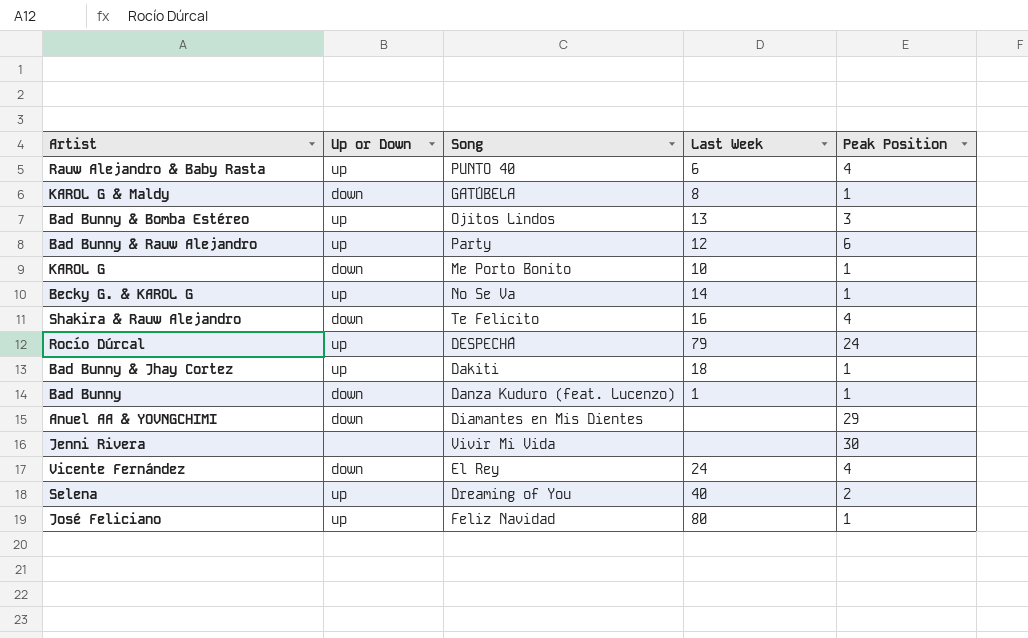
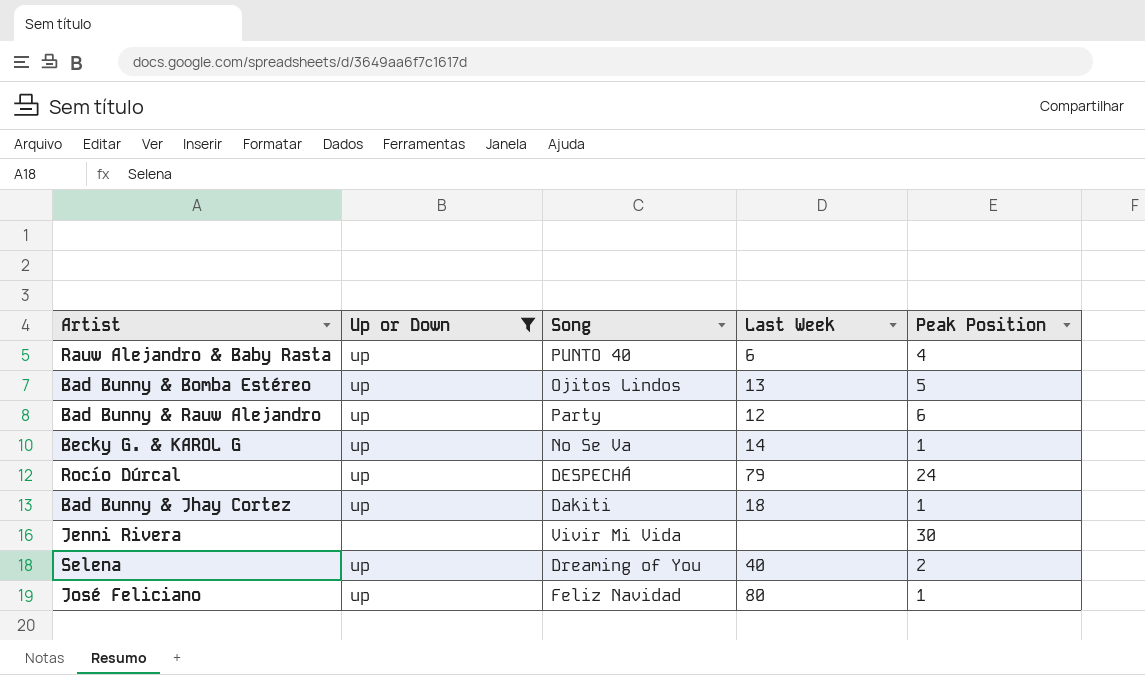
filter: none -> Up or Down != down
Bad Bunny & Bomba Estéreo | Peak Position: 3 -> 5

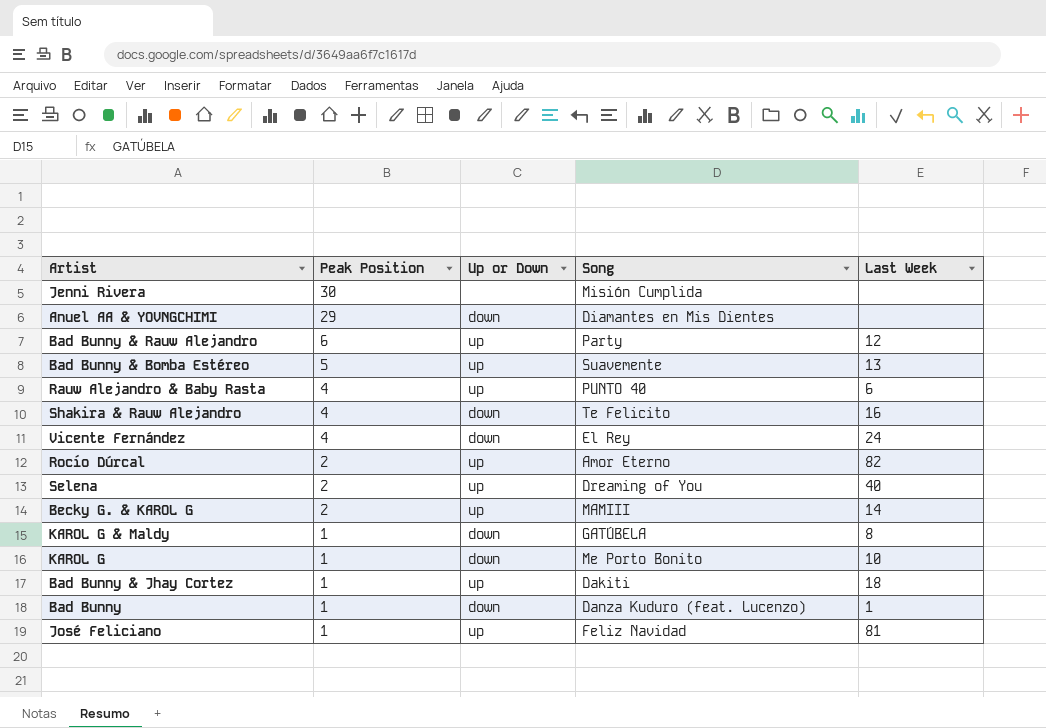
filter: Up or Down != down -> none
row order: none -> Peak Position descending
column Peak Position | position: 5 -> 2
Jenni Rivera | Song: Vivir Mi Vida -> Misión Cumplida
Bad Bunny & Bomba Estéreo | Song: Ojitos Lindos -> Suavemente
Rocío Dúrcal | Peak Position: 24 -> 2
Rocío Dúrcal | Song: DESPECHÁ -> Amor Eterno
Rocío Dúrcal | Last Week: 79 -> 82
Becky G. & KAROL G | Peak Position: 1 -> 2
Becky G. & KAROL G | Song: No Se Va -> MAMIII
José Feliciano | Last Week: 80 -> 81

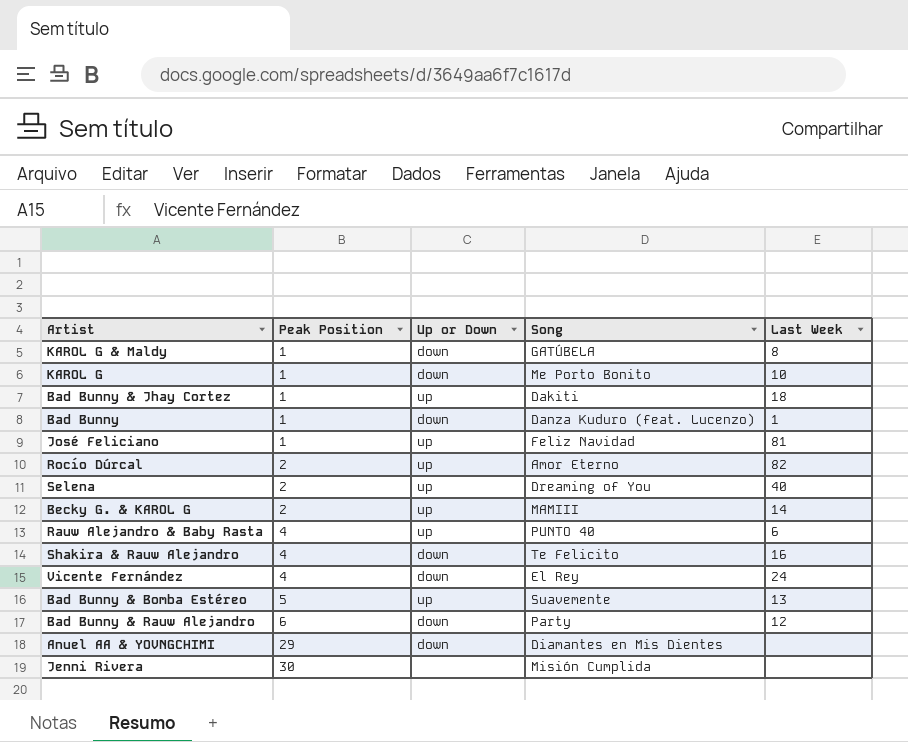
row order: Peak Position descending -> Peak Position ascending
Bad Bunny & Rauw Alejandro | Up or Down: up -> down

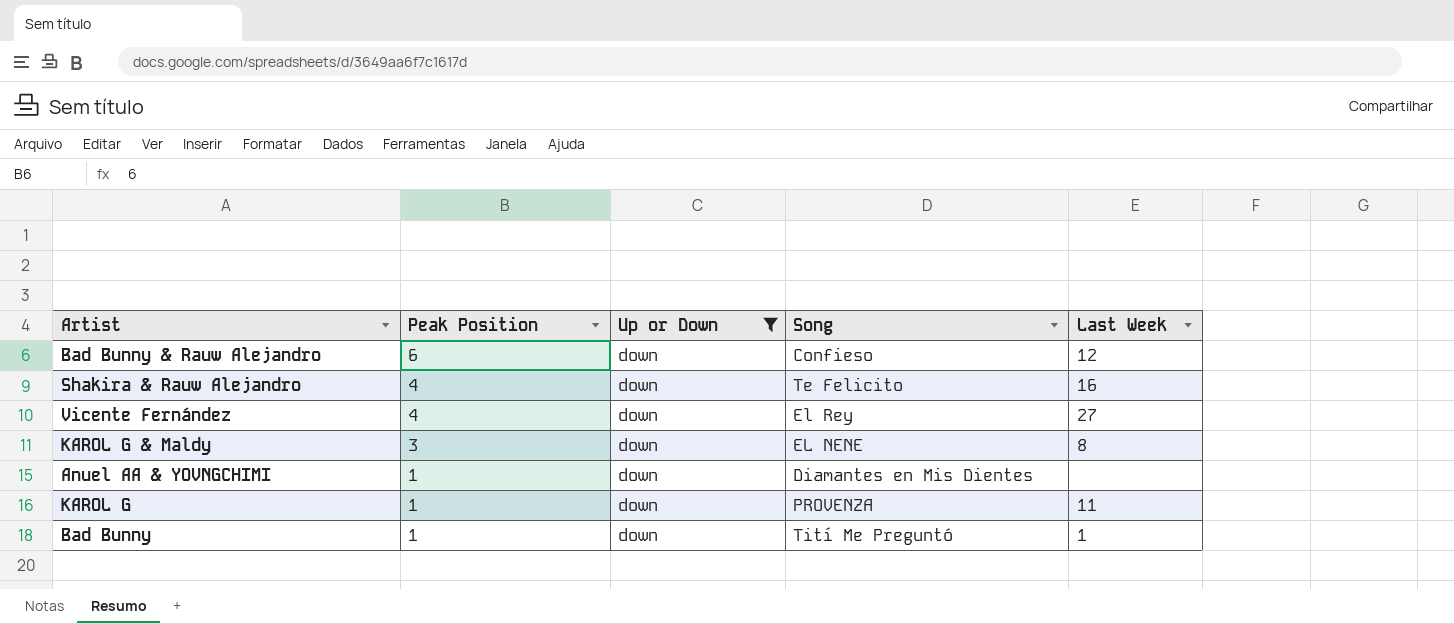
filter: none -> Up or Down = down
row order: Peak Position ascending -> Peak Position descending
Bad Bunny & Rauw Alejandro | Song: Party -> Confieso
Vicente Fernández | Last Week: 24 -> 27
KAROL G & Maldy | Peak Position: 1 -> 3
KAROL G & Maldy | Song: GATÚBELA -> EL NENE
Anuel AA & YOVNGCHIMI | Peak Position: 29 -> 1
KAROL G | Song: Me Porto Bonito -> PROVENZA
KAROL G | Last Week: 10 -> 11
Bad Bunny | Song: Danza Kuduro (feat. Lucenzo) -> Tití Me Preguntó

